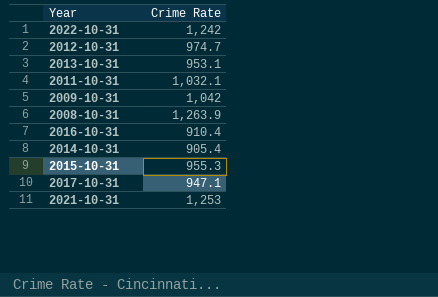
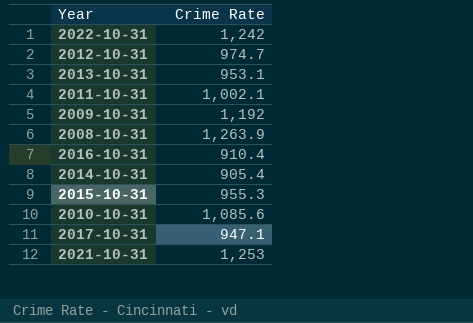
2011-10-31 | Crime Rate: 1,032.1 -> 1,002.1
2009-10-31 | Crime Rate: 1,042 -> 1,192
row 2010-10-31: none -> 1,085.6

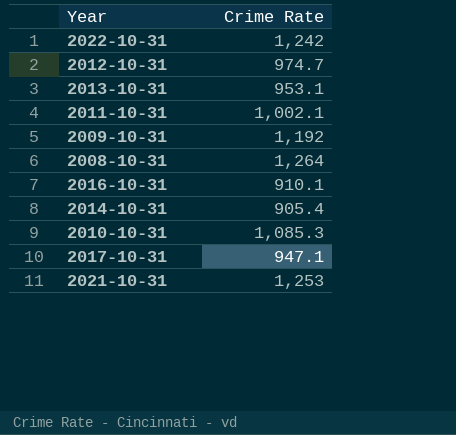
row 2015-10-31: 955.3 -> none
2008-10-31 | Crime Rate: 1,263.9 -> 1,264
2016-10-31 | Crime Rate: 910.4 -> 910.1
2010-10-31 | Crime Rate: 1,085.6 -> 1,085.3

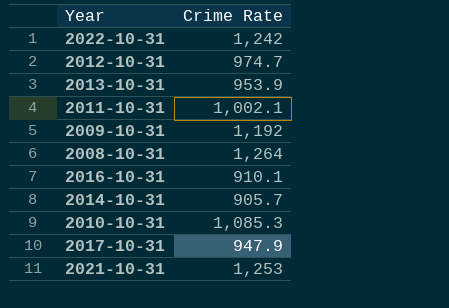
2013-10-31 | Crime Rate: 953.1 -> 953.9
2014-10-31 | Crime Rate: 905.4 -> 905.7
2017-10-31 | Crime Rate: 947.1 -> 947.9

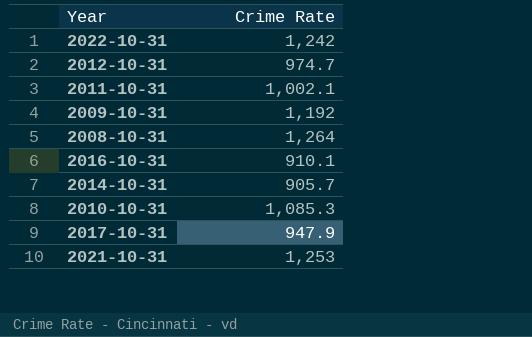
row 2013-10-31: 953.9 -> none

